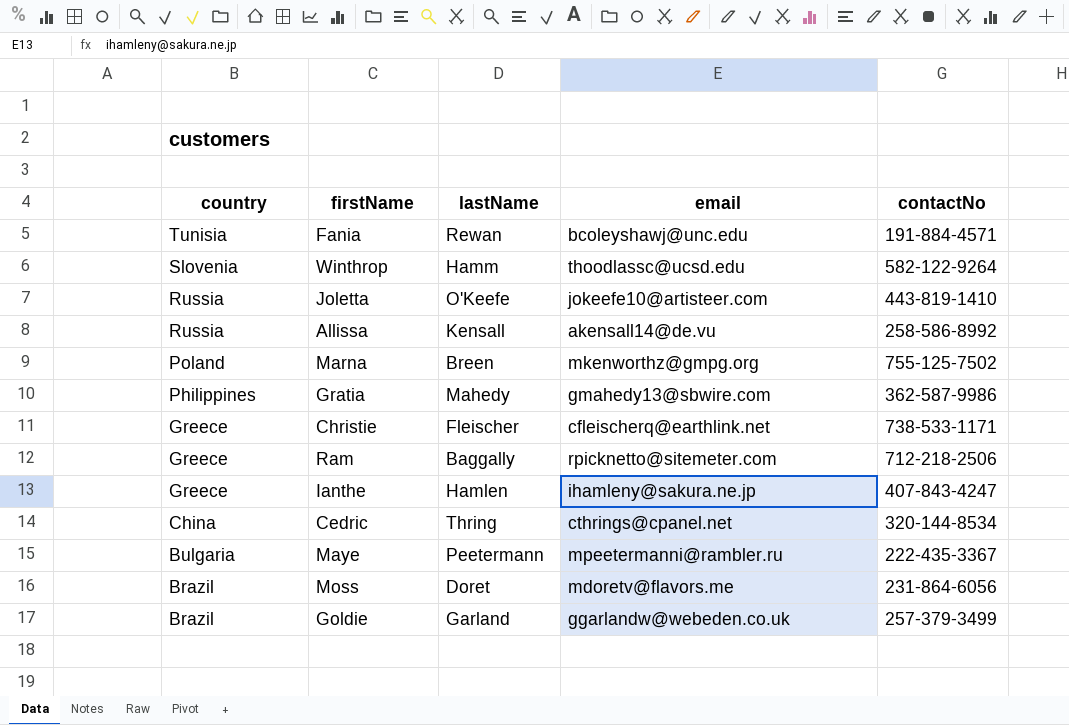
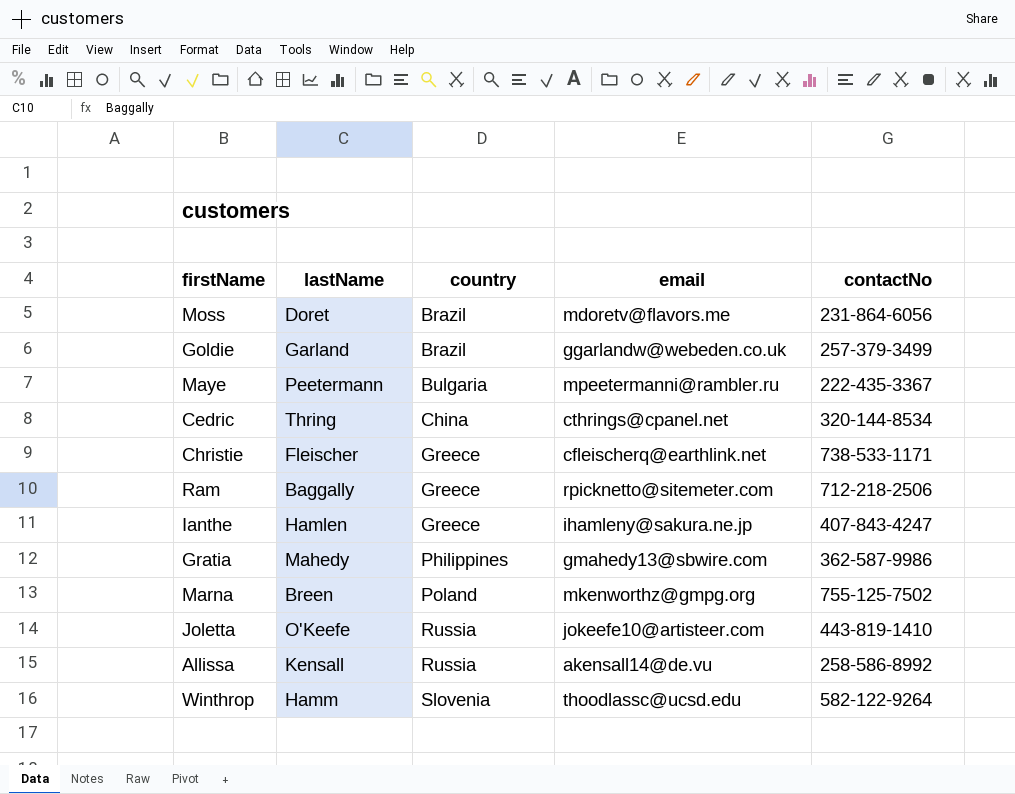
row order: country descending -> country ascending
column country | position: 1 -> 3
row Fania: Tunisia | Rewan | bcoleyshawj@unc.edu | 191-884-4571 -> none

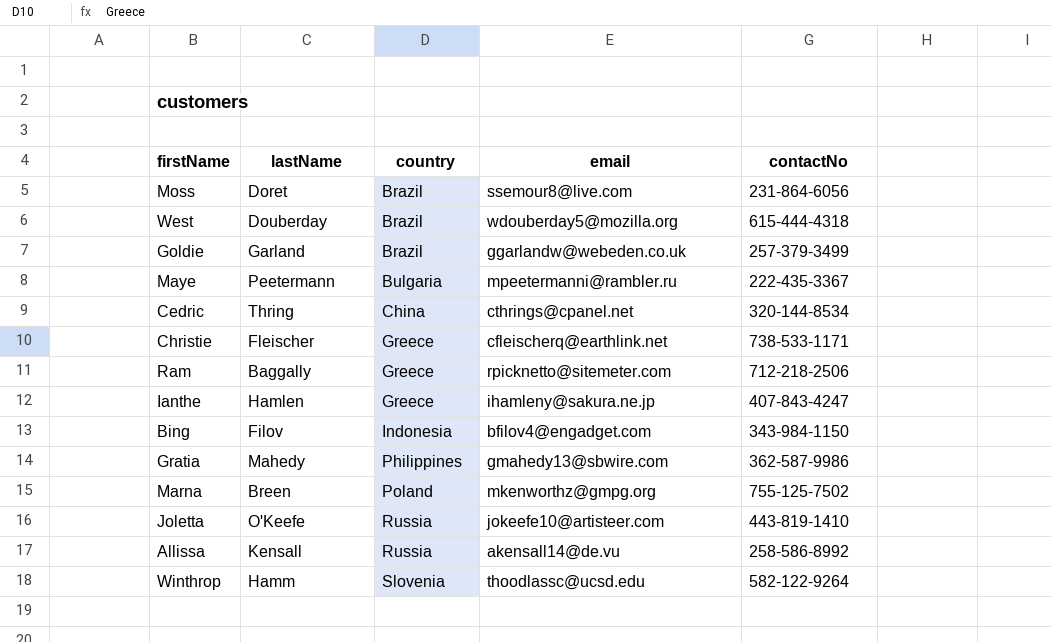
Moss | email: mdoretv@flavors.me -> ssemour8@live.com
row West: none -> Douberday | Brazil | wdouberday5@mozilla.org | 615-444-4318
row Bing: none -> Filov | Indonesia | bfilov4@engadget.com | 343-984-1150

